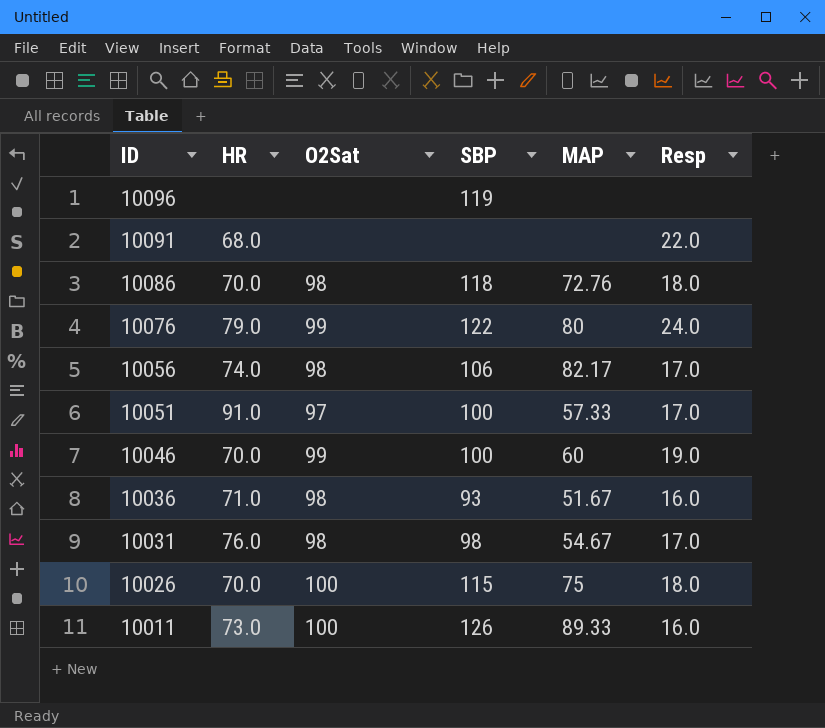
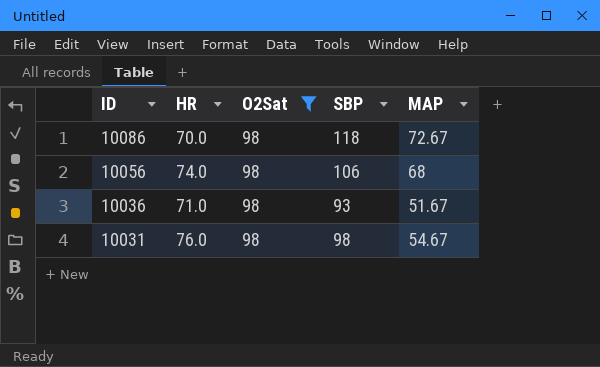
filter: none -> O2Sat = 98
column Resp | position: 6 -> none
10086 | MAP: 72.76 -> 72.67
10056 | MAP: 82.17 -> 68

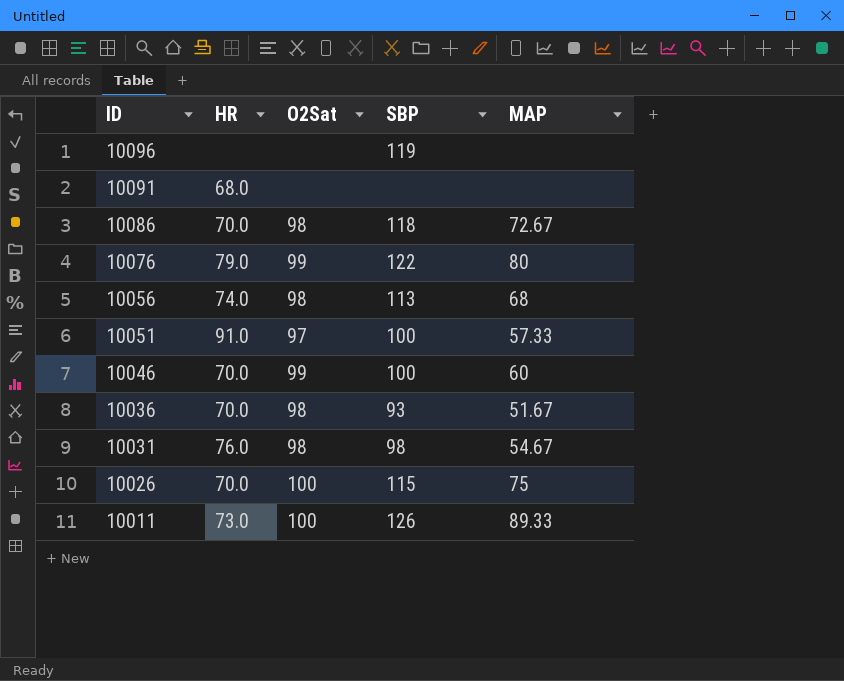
filter: O2Sat = 98 -> none
10056 | SBP: 106 -> 113
10036 | HR: 71.0 -> 70.0

